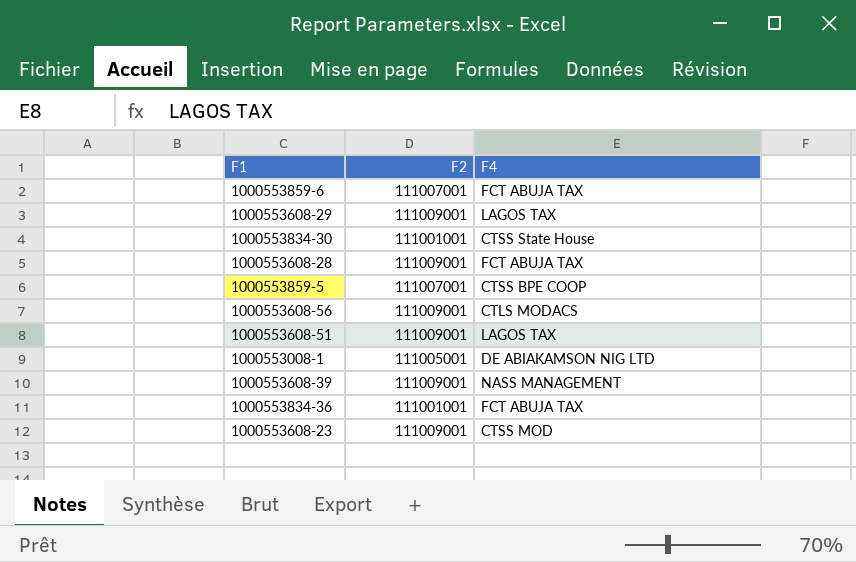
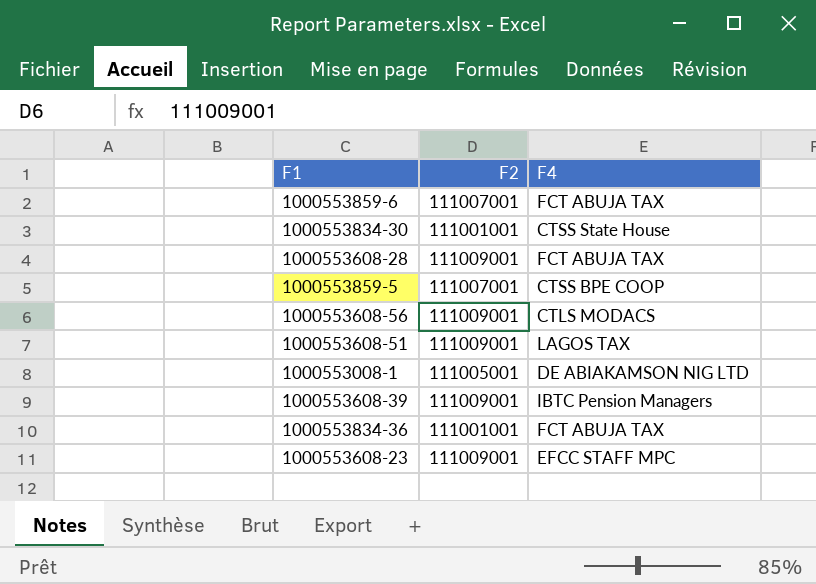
row 1000553608-29: 111009001 | LAGOS TAX -> none
1000553608-39 | F4: NASS MANAGEMENT -> IBTC Pension Managers
1000553608-23 | F4: CTSS MOD -> EFCC STAFF MPC

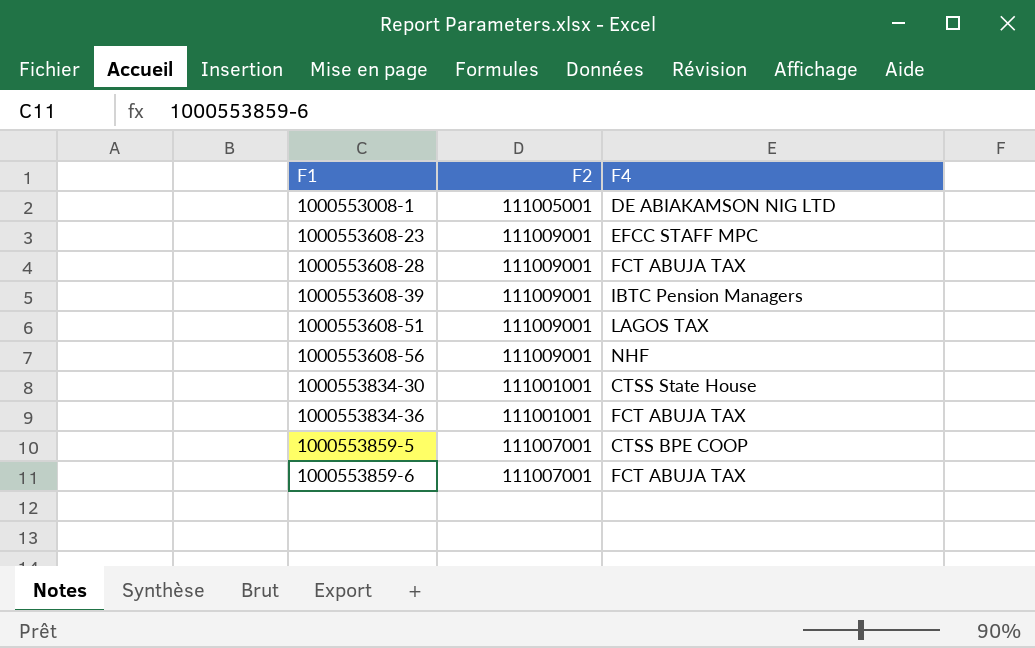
row order: none -> F1 ascending
1000553608-56 | F4: CTLS MODACS -> NHF

